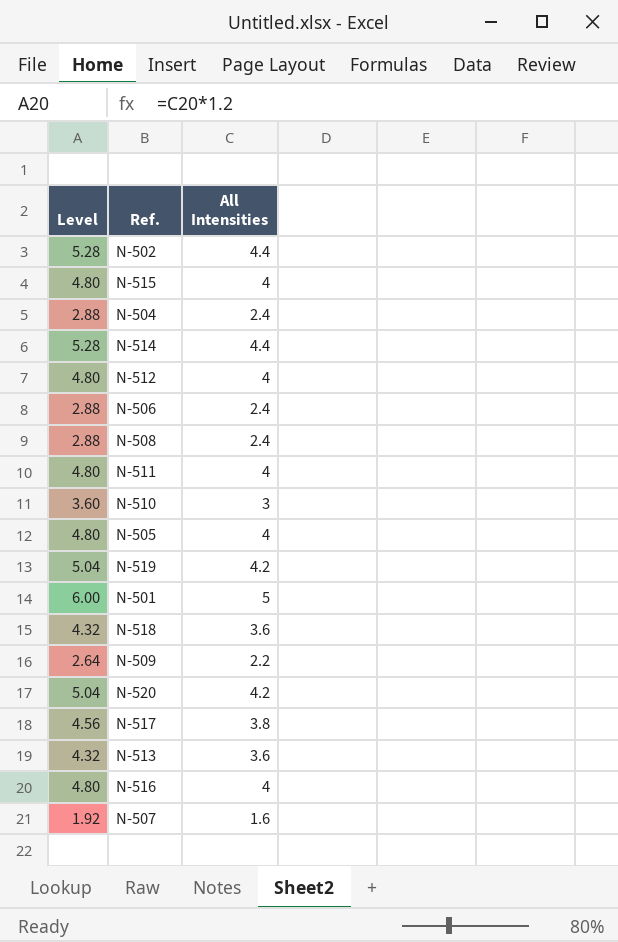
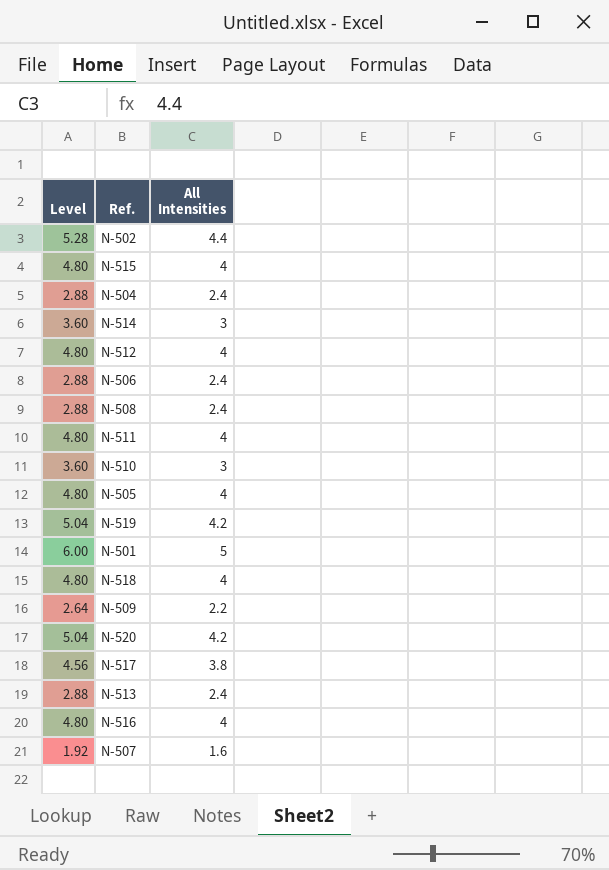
N-514 | Level: 5.28 -> 3.60
N-514 | All Intensities: 4.4 -> 3
N-518 | Level: 4.32 -> 4.80
N-518 | All Intensities: 3.6 -> 4
N-513 | Level: 4.32 -> 2.88
N-513 | All Intensities: 3.6 -> 2.4

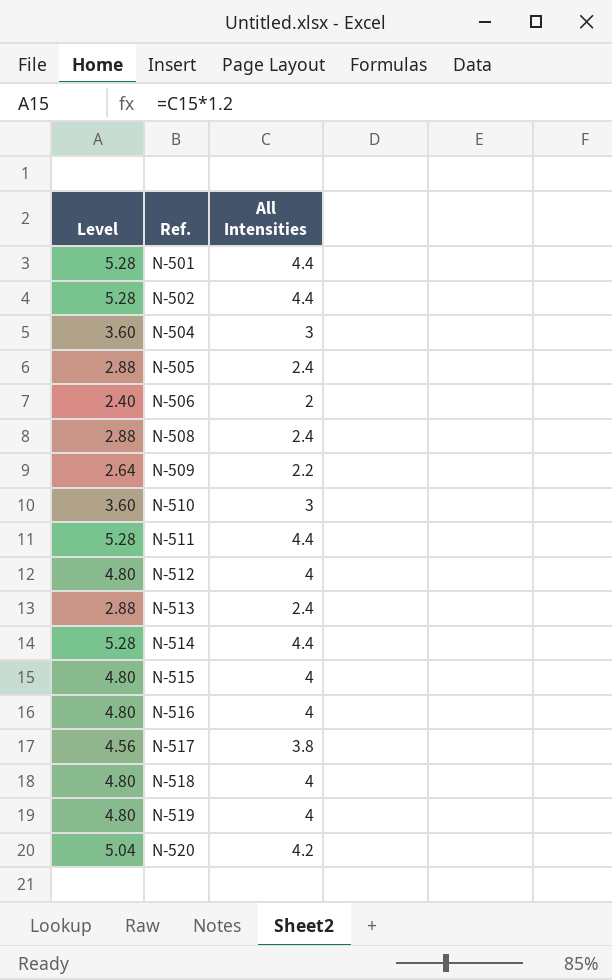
row order: none -> Ref. ascending
row N-507: 1.92 | 1.6 -> none
N-501 | Level: 6.00 -> 5.28
N-501 | All Intensities: 5 -> 4.4
N-504 | Level: 2.88 -> 3.60
N-504 | All Intensities: 2.4 -> 3
N-505 | Level: 4.80 -> 2.88
N-505 | All Intensities: 4 -> 2.4
N-506 | Level: 2.88 -> 2.40
N-506 | All Intensities: 2.4 -> 2
N-511 | Level: 4.80 -> 5.28
N-511 | All Intensities: 4 -> 4.4
N-514 | Level: 3.60 -> 5.28
N-514 | All Intensities: 3 -> 4.4
N-519 | Level: 5.04 -> 4.80
N-519 | All Intensities: 4.2 -> 4

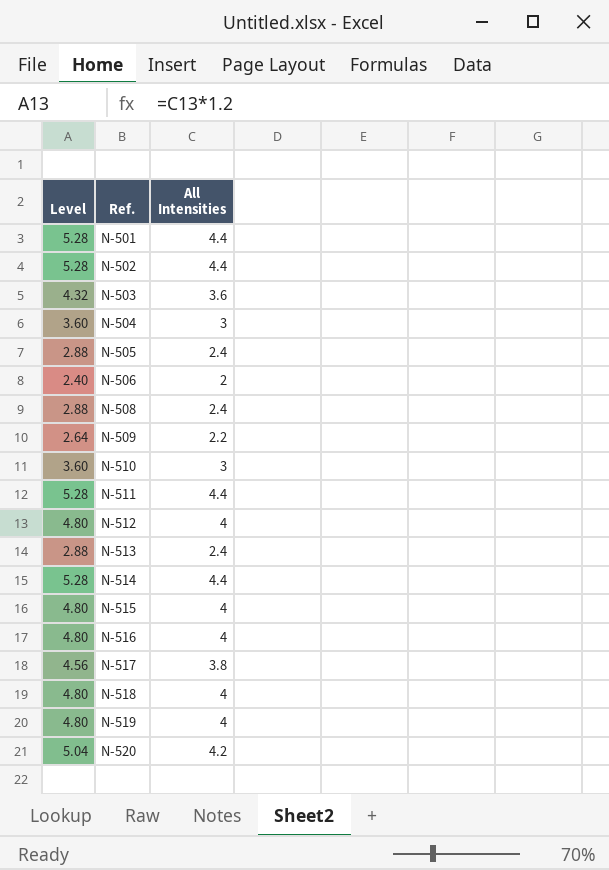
row N-503: none -> 4.32 | 3.6

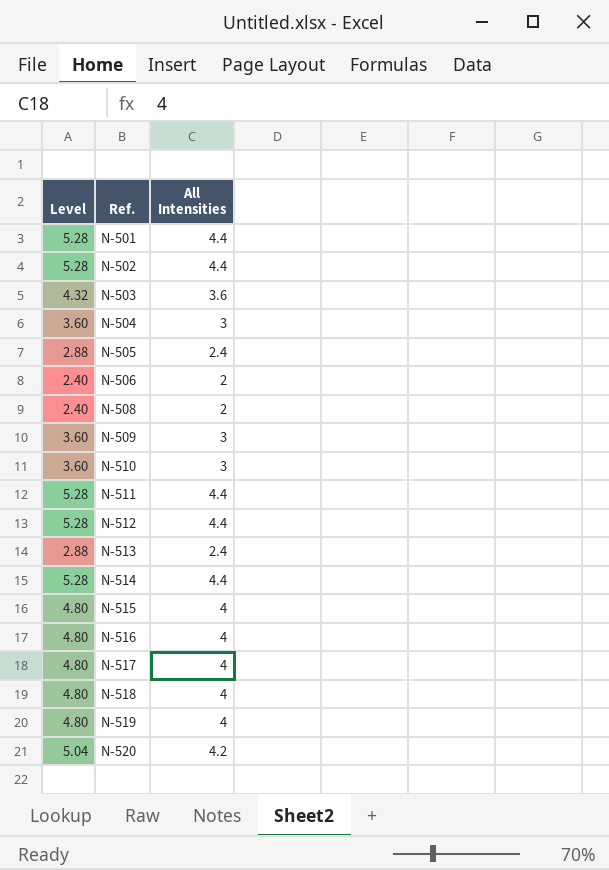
N-508 | Level: 2.88 -> 2.40
N-508 | All Intensities: 2.4 -> 2
N-509 | Level: 2.64 -> 3.60
N-509 | All Intensities: 2.2 -> 3
N-512 | Level: 4.80 -> 5.28
N-512 | All Intensities: 4 -> 4.4
N-517 | Level: 4.56 -> 4.80
N-517 | All Intensities: 3.8 -> 4

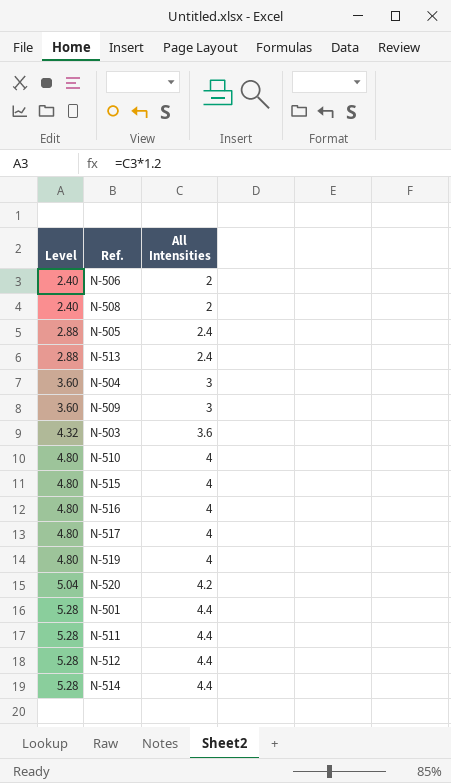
row order: Ref. ascending -> Level ascending
row N-502: 5.28 | 4.4 -> none
row N-518: 4.80 | 4 -> none
N-510 | Level: 3.60 -> 4.80
N-510 | All Intensities: 3 -> 4

